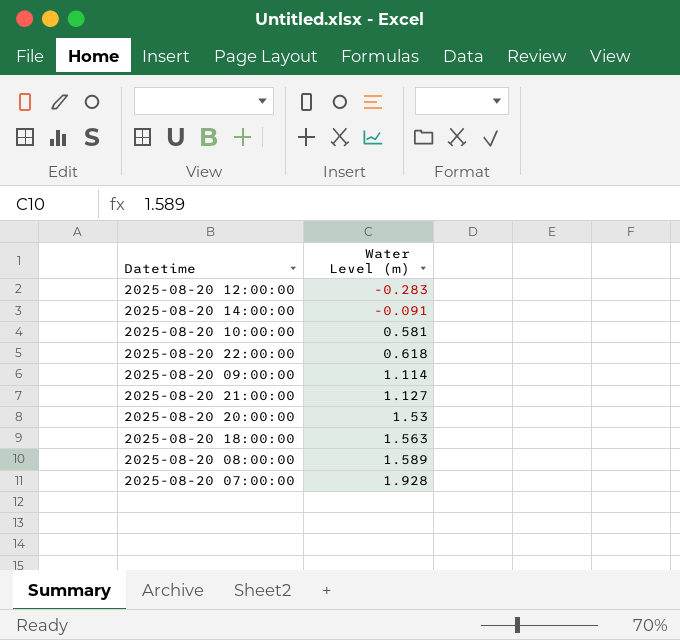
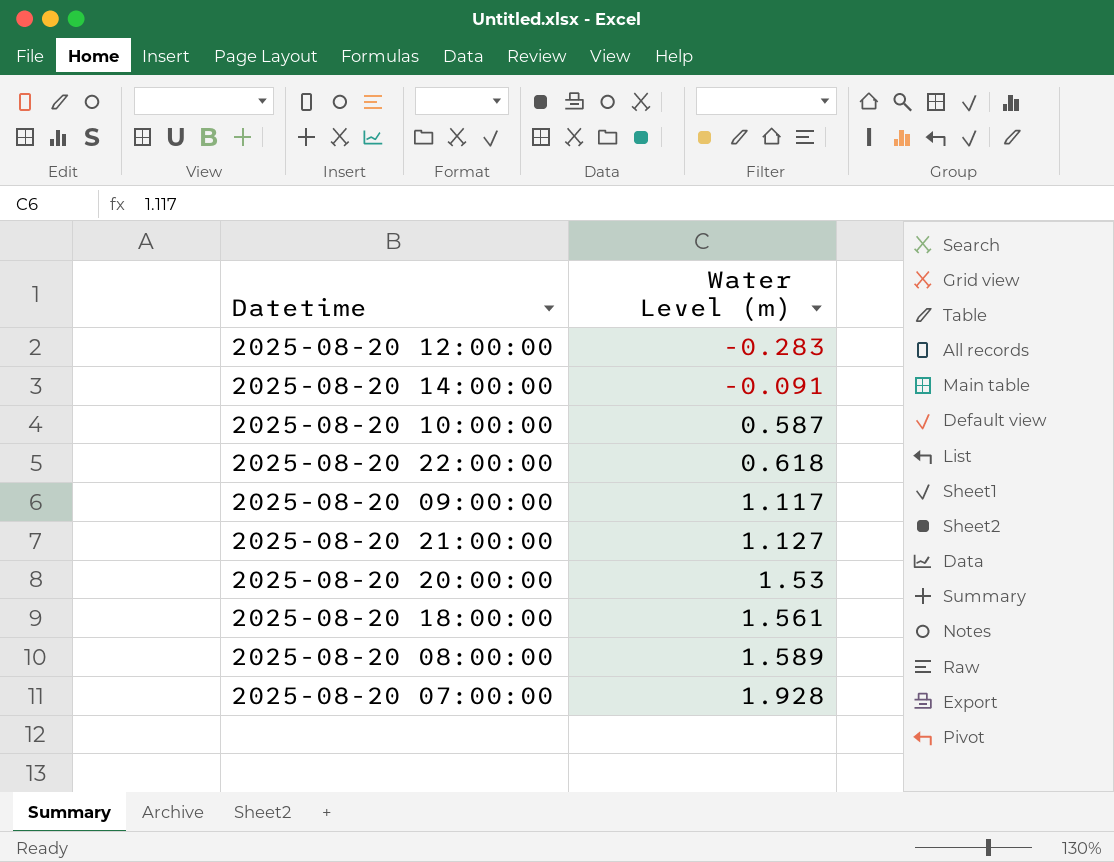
2025-08-20 10:00:00 | Water Level (m): 0.581 -> 0.587
2025-08-20 09:00:00 | Water Level (m): 1.114 -> 1.117
2025-08-20 18:00:00 | Water Level (m): 1.563 -> 1.561

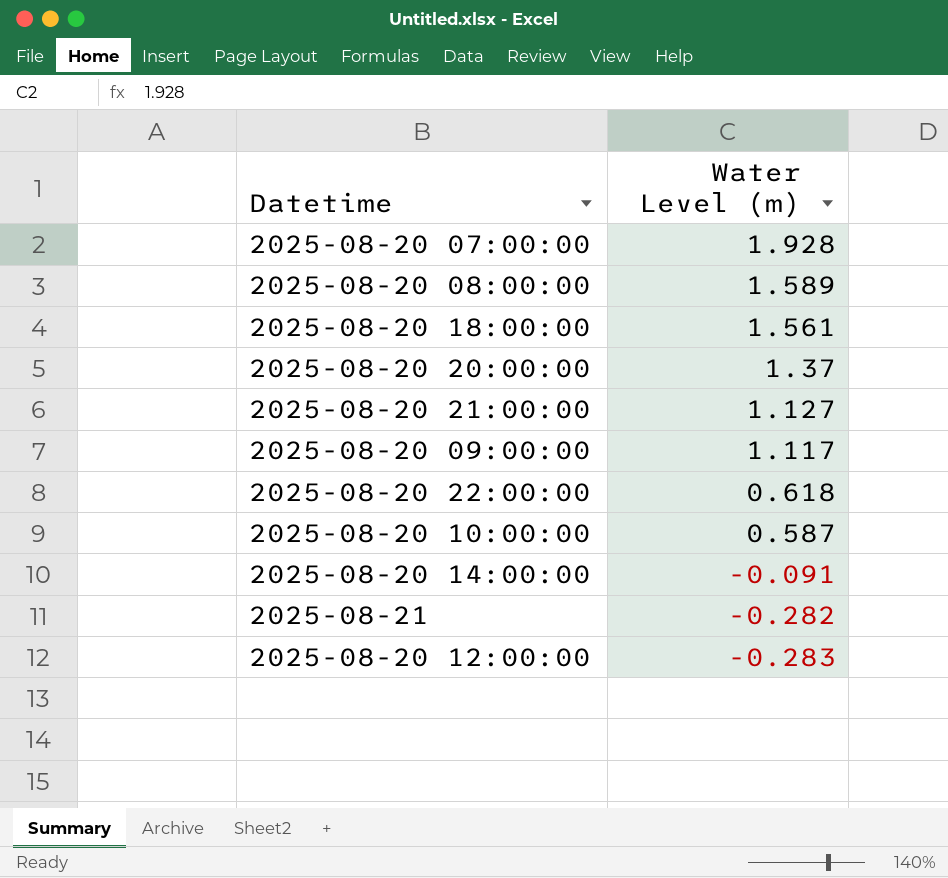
row order: Water Level (m) ascending -> Water Level (m) descending
2025-08-20 20:00:00 | Water Level (m): 1.53 -> 1.37
row 2025-08-21: none -> -0.282

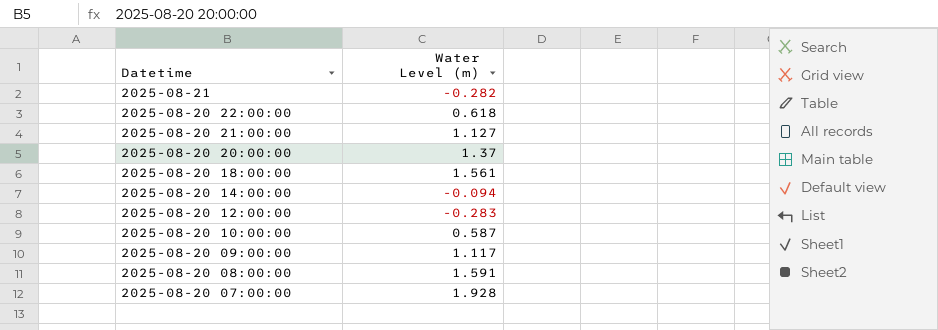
row order: Water Level (m) descending -> Datetime descending
2025-08-20 14:00:00 | Water Level (m): -0.091 -> -0.094
2025-08-20 08:00:00 | Water Level (m): 1.589 -> 1.591

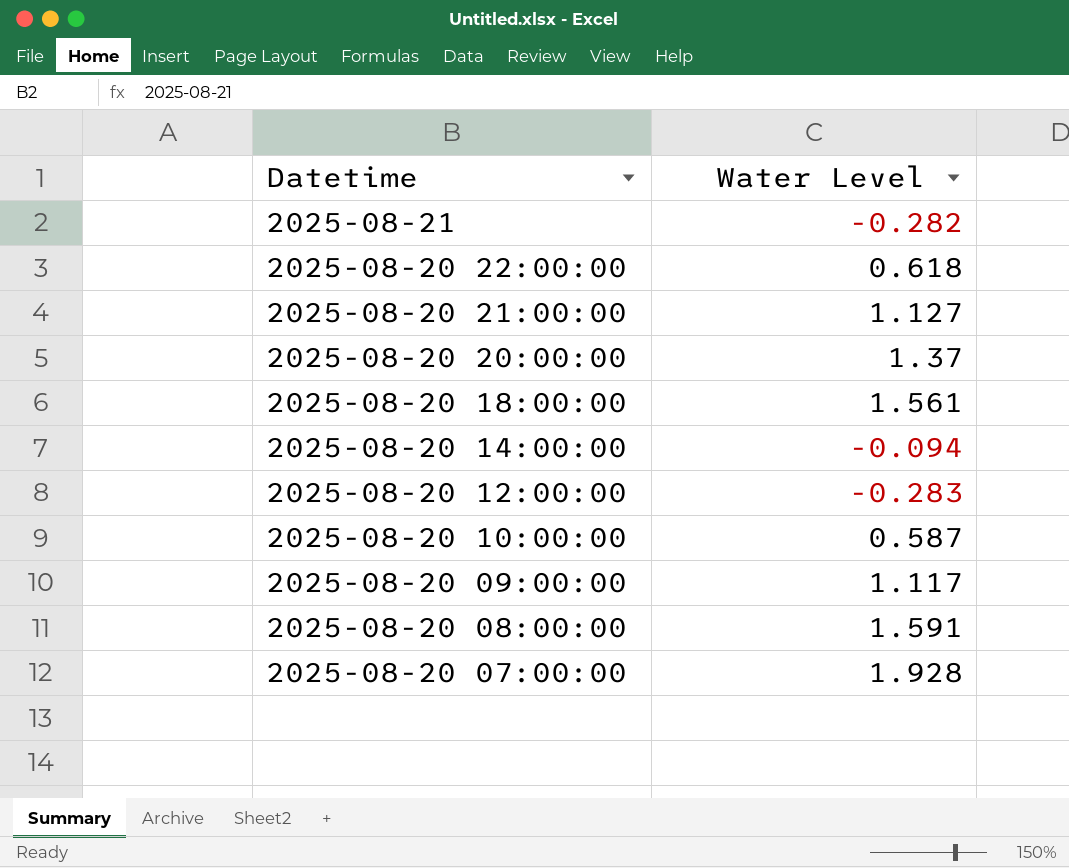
column name: Water Level (m) -> Water Level

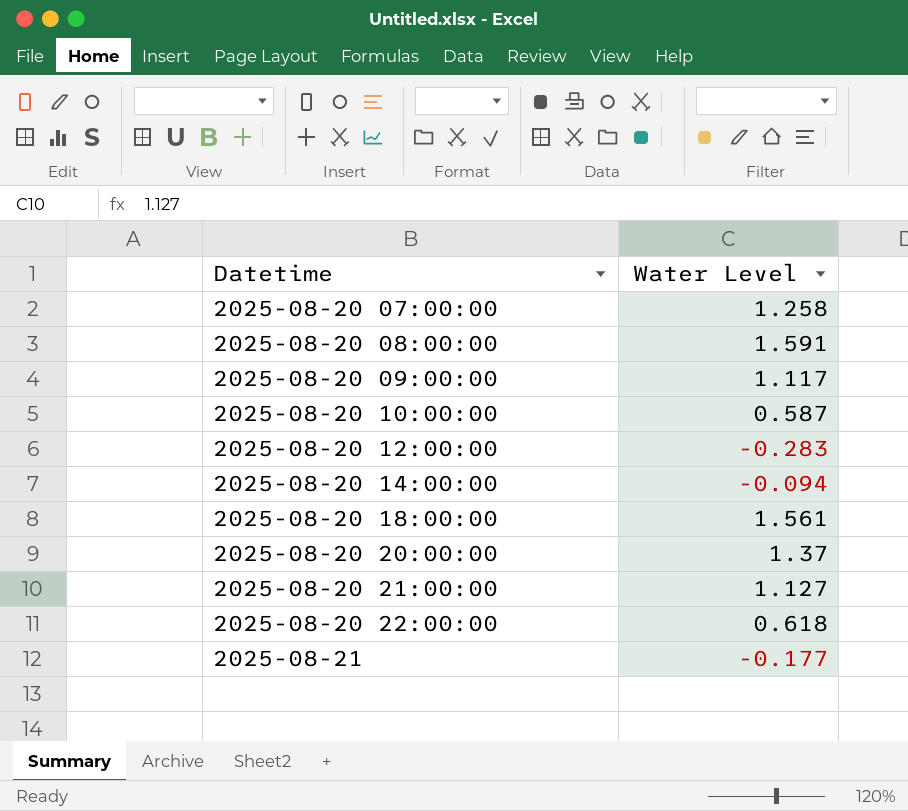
row order: Datetime descending -> Datetime ascending
2025-08-20 07:00:00 | Water Level: 1.928 -> 1.258
2025-08-21 | Water Level: -0.282 -> -0.177

